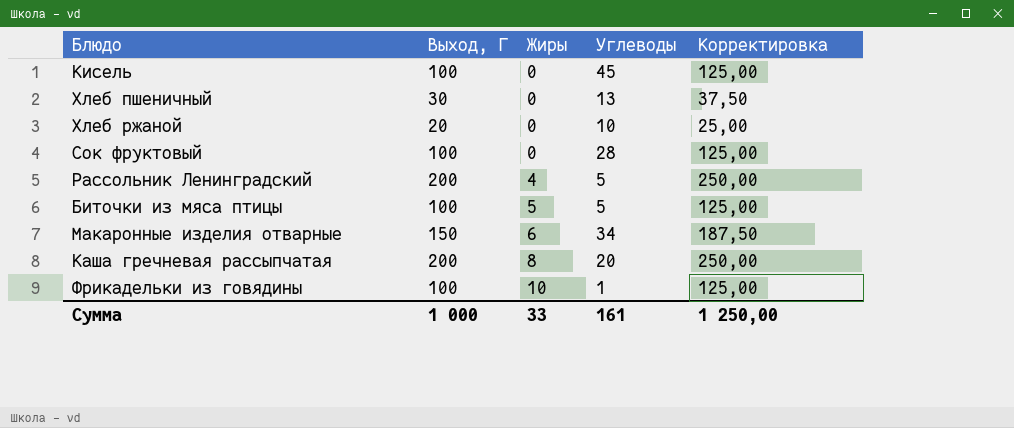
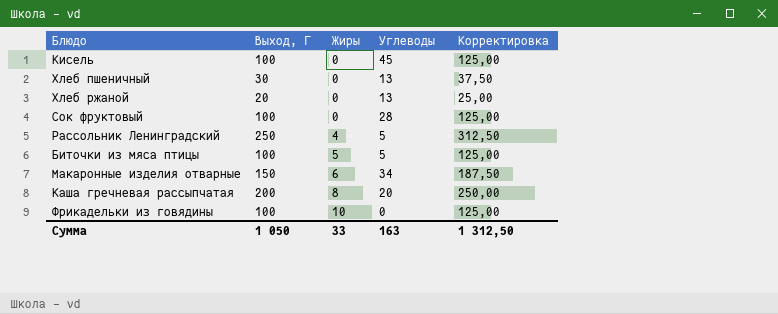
Хлеб ржаной | Углеводы: 10 -> 13
Рассольник Ленинградский | Выход, Г: 200 -> 250
Рассольник Ленинградский | Корректировка: 250,00 -> 312,50
Фрикадельки из говядины | Углеводы: 1 -> 0
Сумма | Выход, Г: 1 000 -> 1 050
Сумма | Углеводы: 161 -> 163
Сумма | Корректировка: 1 250,00 -> 1 312,50

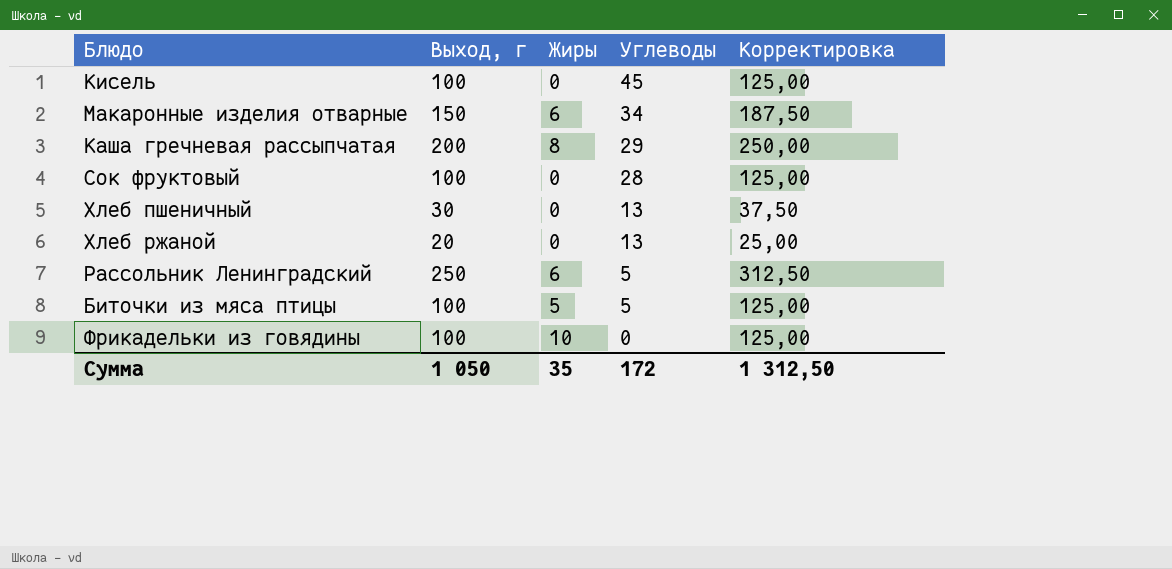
row order: Жиры ascending -> Углеводы descending
column name: Выход, Г -> Выход, г
Каша гречневая рассыпчатая | Углеводы: 20 -> 29
Рассольник Ленинградский | Жиры: 4 -> 6
Сумма | Жиры: 33 -> 35
Сумма | Углеводы: 163 -> 172

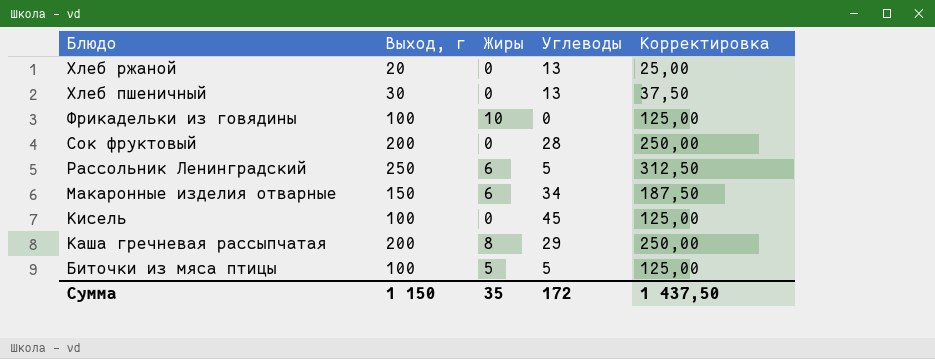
row order: Углеводы descending -> Блюдо descending
Сок фруктовый | Выход, г: 100 -> 200
Сок фруктовый | Корректировка: 125,00 -> 250,00
Сумма | Выход, г: 1 050 -> 1 150
Сумма | Корректировка: 1 312,50 -> 1 437,50

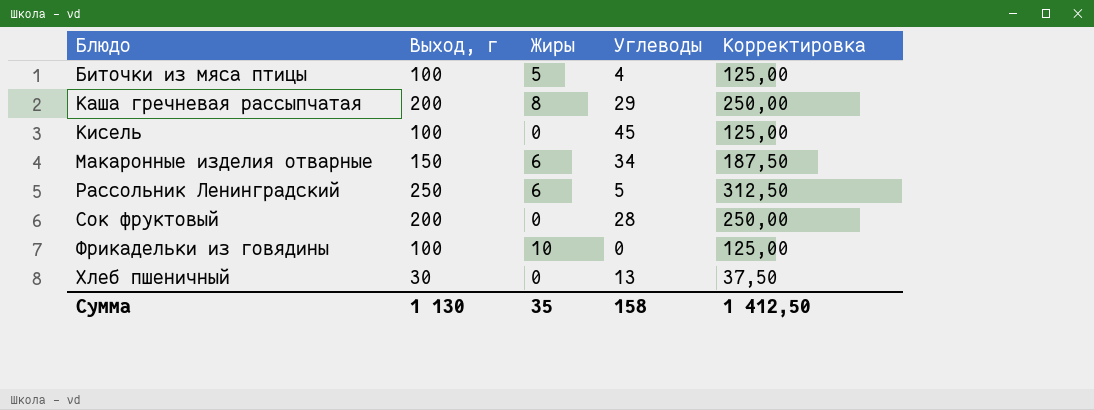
row order: Блюдо descending -> Блюдо ascending
row Хлеб ржаной: 20 | 0 | 13 | 25,00 -> none
Биточки из мяса птицы | Углеводы: 5 -> 4
Сумма | Выход, г: 1 150 -> 1 130
Сумма | Углеводы: 172 -> 158
Сумма | Корректировка: 1 437,50 -> 1 412,50

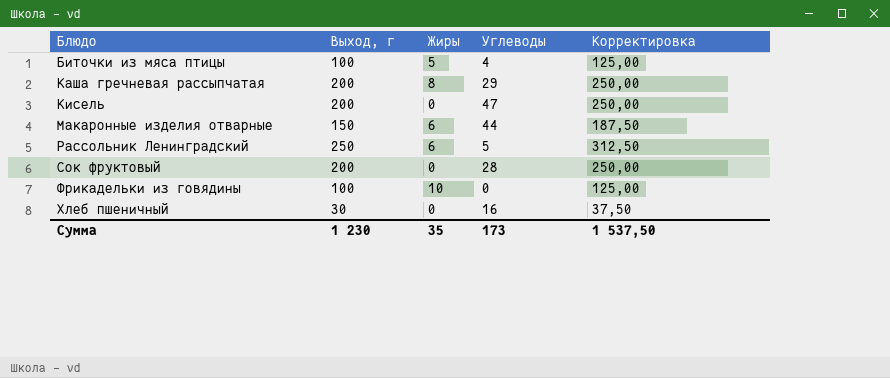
Кисель | Выход, г: 100 -> 200
Кисель | Углеводы: 45 -> 47
Кисель | Корректировка: 125,00 -> 250,00
Макаронные изделия отварные | Углеводы: 34 -> 44
Хлеб пшеничный | Углеводы: 13 -> 16
Сумма | Выход, г: 1 130 -> 1 230
Сумма | Углеводы: 158 -> 173
Сумма | Корректировка: 1 412,50 -> 1 537,50

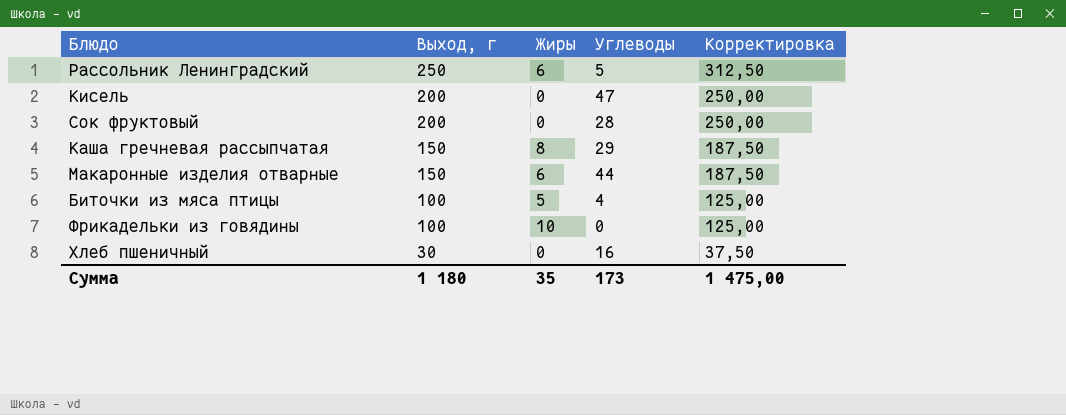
row order: Блюдо ascending -> Выход, г descending
Каша гречневая рассыпчатая | Выход, г: 200 -> 150
Каша гречневая рассыпчатая | Корректировка: 250,00 -> 187,50
Сумма | Выход, г: 1 230 -> 1 180
Сумма | Корректировка: 1 537,50 -> 1 475,00

